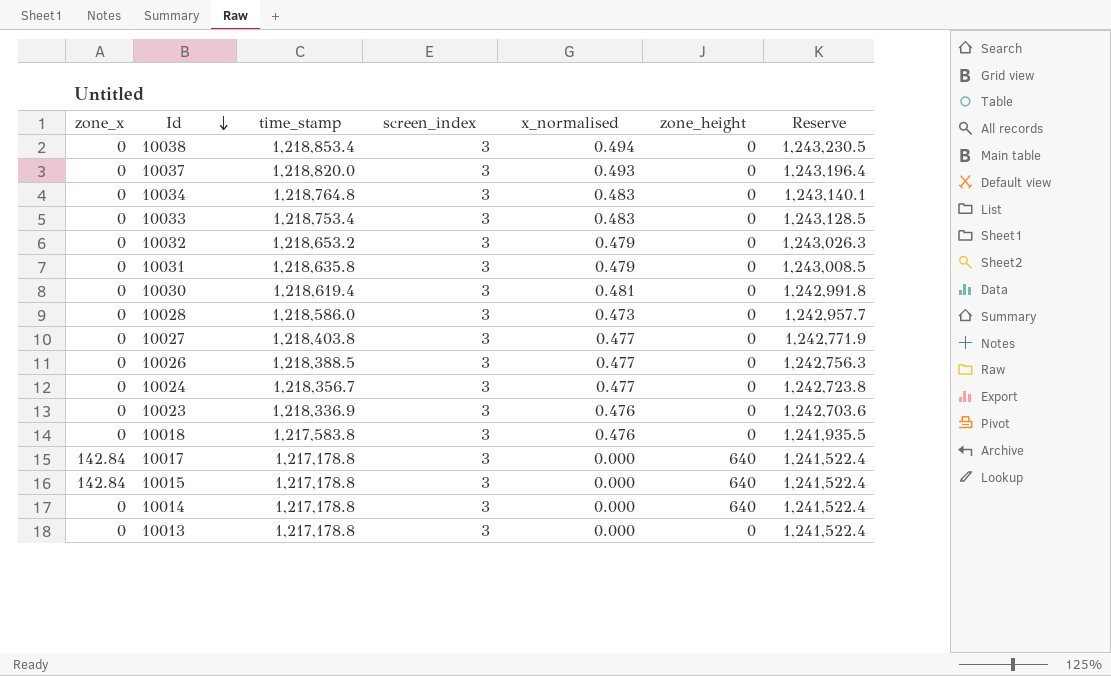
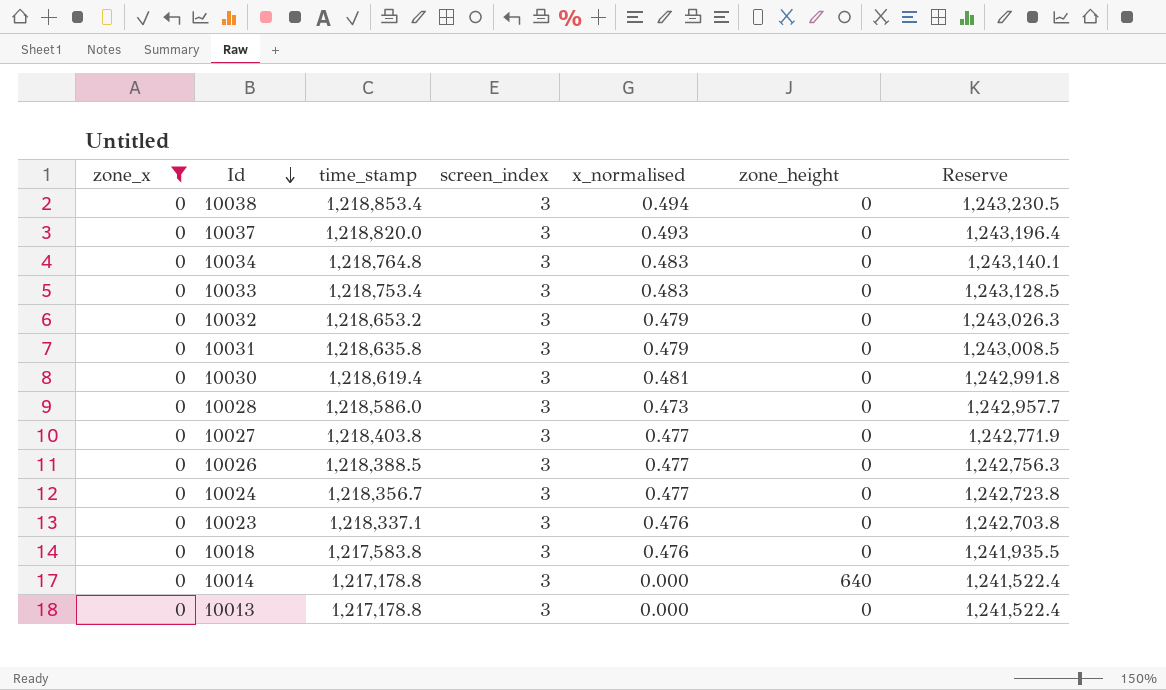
filter: none -> zone_x = 0
10023 | time_stamp: 1,218,336.9 -> 1,218,337.1
10023 | Reserve: 1,242,703.6 -> 1,242,703.8

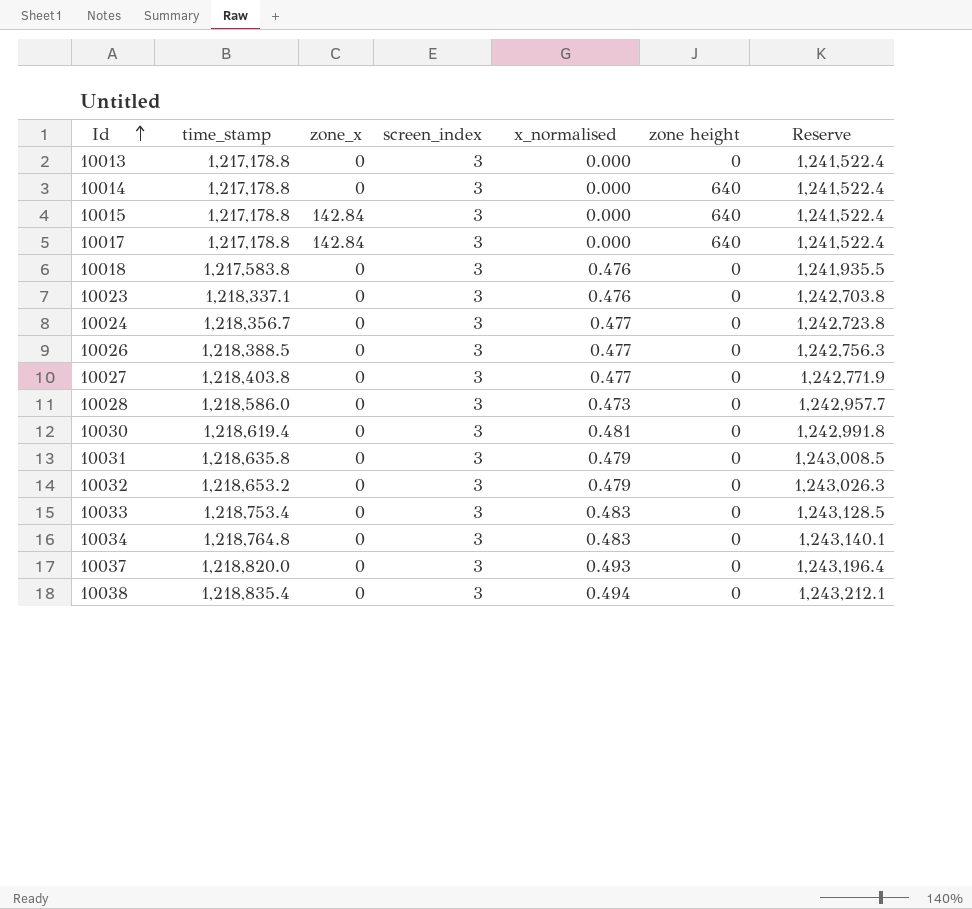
filter: zone_x = 0 -> none
row order: Id descending -> Id ascending
column zone_x | position: 1 -> 3
column name: zone_height -> zone height
10038 | time_stamp: 1,218,853.4 -> 1,218,835.4
10038 | Reserve: 1,243,230.5 -> 1,243,212.1

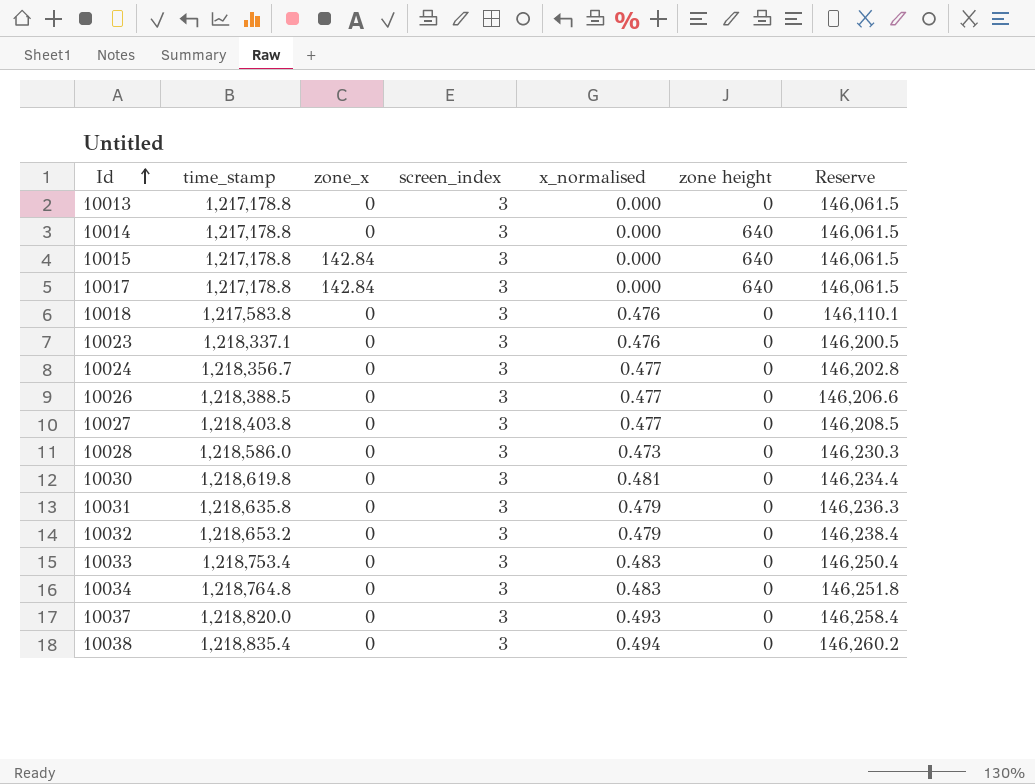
column Reserve | formula: [time_stamp] * 1.02 -> [time_stamp] * 0.12
10030 | time_stamp: 1,218,619.4 -> 1,218,619.8

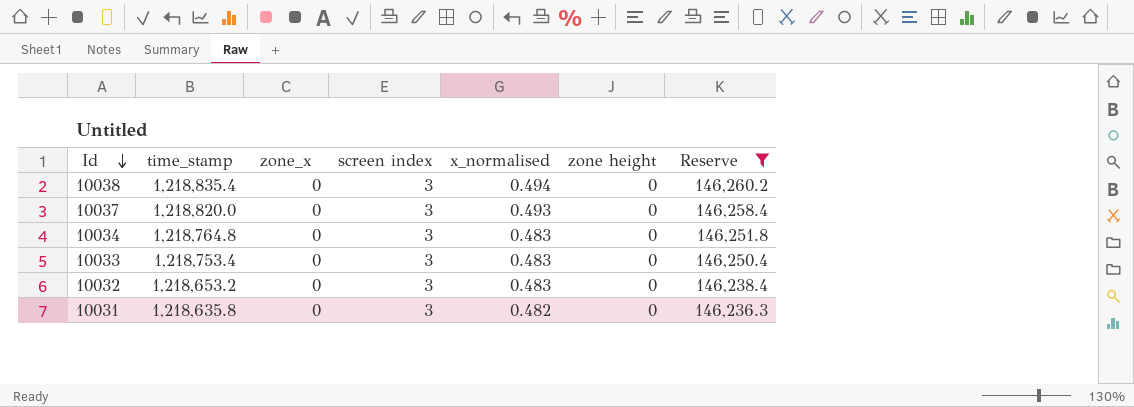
filter: none -> Reserve >= 146,236.3
row order: Id ascending -> Id descending
column name: screen_index -> screen index
10032 | x_normalised: 0.479 -> 0.483
10031 | x_normalised: 0.479 -> 0.482

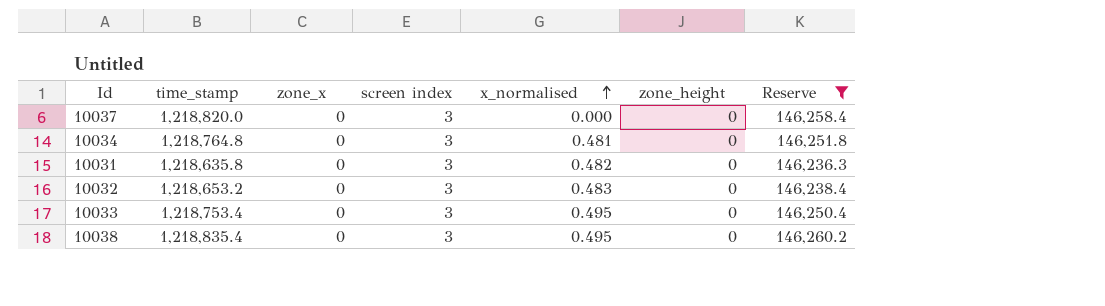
row order: Id descending -> x_normalised ascending
column name: zone height -> zone_height
10037 | x_normalised: 0.493 -> 0.000
10034 | x_normalised: 0.483 -> 0.481
10033 | x_normalised: 0.483 -> 0.495
10038 | x_normalised: 0.494 -> 0.495

